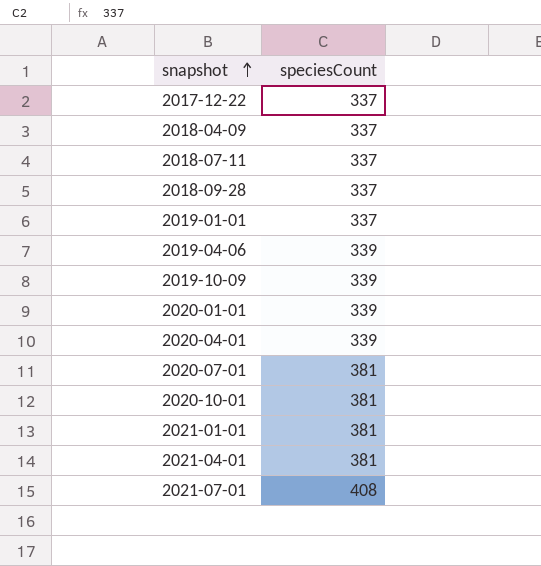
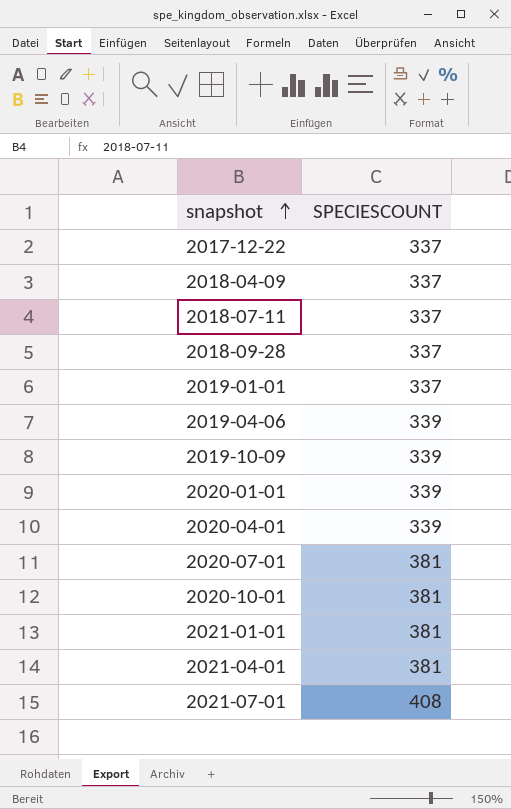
column name: speciesCount -> SPECIESCOUNT

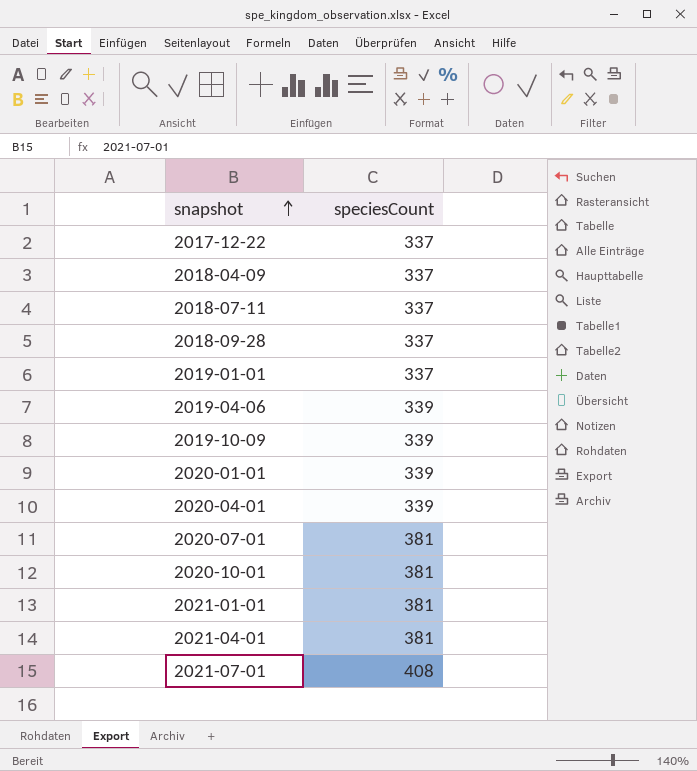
column name: SPECIESCOUNT -> speciesCount

